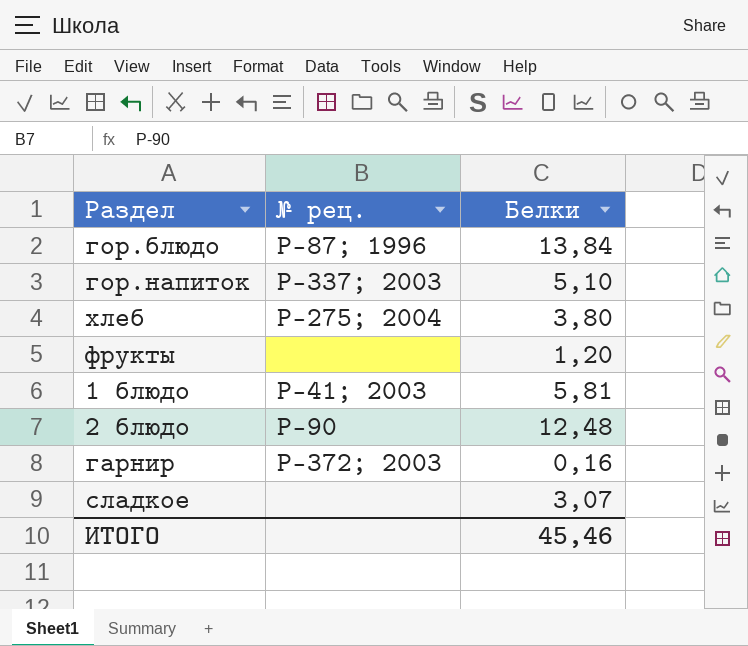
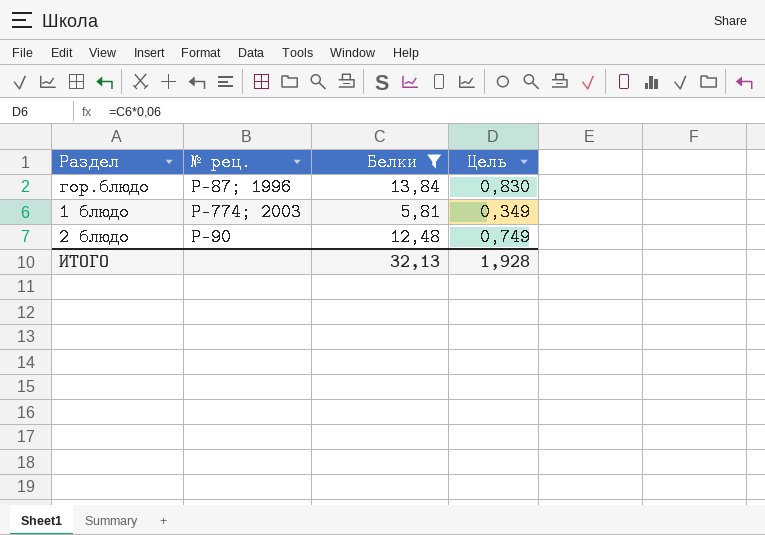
filter: none -> Белки >= 5,81
column Цель | formula: none -> [Белки] * 0,06
1 блюдо | № рец.: Р-41; 2003 -> Р-774; 2003
ИТОГО | Белки: 45,46 -> 32,13

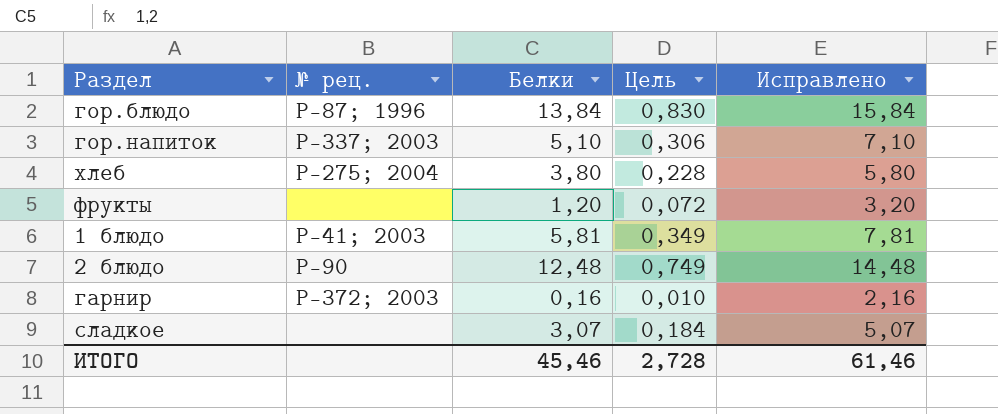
filter: Белки >= 5,81 -> none
column Исправлено | formula: none -> [Белки] + 2
1 блюдо | № рец.: Р-774; 2003 -> Р-41; 2003
ИТОГО | Белки: 32,13 -> 45,46
ИТОГО | Цель: 1,928 -> 2,728

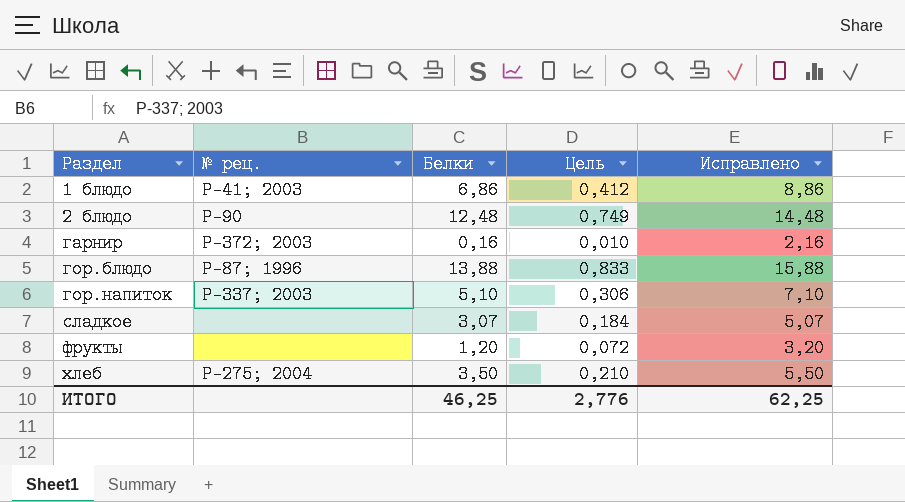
row order: none -> Раздел ascending
1 блюдо | Белки: 5,81 -> 6,86
1 блюдо | Цель: 0,349 -> 0,412
1 блюдо | Исправлено: 7,81 -> 8,86
гор.блюдо | Белки: 13,84 -> 13,88
гор.блюдо | Цель: 0,830 -> 0,833
гор.блюдо | Исправлено: 15,84 -> 15,88
хлеб | Белки: 3,80 -> 3,50
хлеб | Цель: 0,228 -> 0,210
хлеб | Исправлено: 5,80 -> 5,50
ИТОГО | Белки: 45,46 -> 46,25
ИТОГО | Цель: 2,728 -> 2,776
ИТОГО | Исправлено: 61,46 -> 62,25

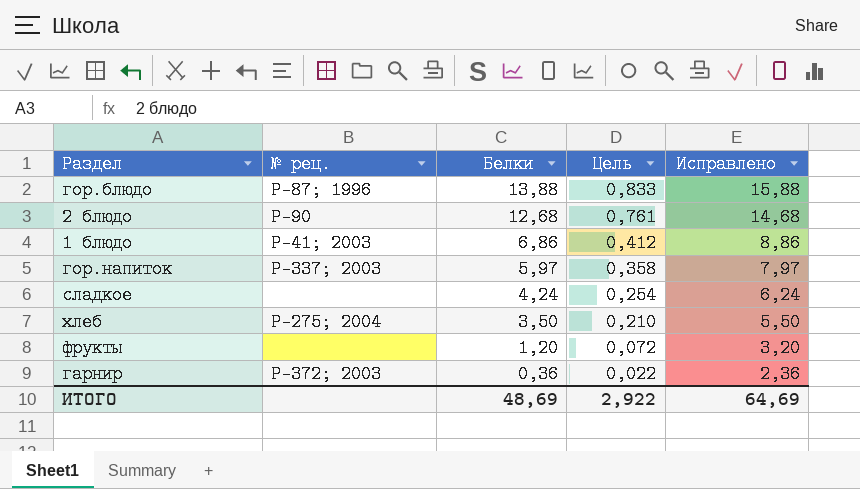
row order: Раздел ascending -> Белки descending
2 блюдо | Белки: 12,48 -> 12,68
2 блюдо | Цель: 0,749 -> 0,761
2 блюдо | Исправлено: 14,48 -> 14,68
гор.напиток | Белки: 5,10 -> 5,97
гор.напиток | Цель: 0,306 -> 0,358
гор.напиток | Исправлено: 7,10 -> 7,97
сладкое | Белки: 3,07 -> 4,24
сладкое | Цель: 0,184 -> 0,254
сладкое | Исправлено: 5,07 -> 6,24
гарнир | Белки: 0,16 -> 0,36
гарнир | Цель: 0,010 -> 0,022
гарнир | Исправлено: 2,16 -> 2,36
ИТОГО | Белки: 46,25 -> 48,69
ИТОГО | Цель: 2,776 -> 2,922
ИТОГО | Исправлено: 62,25 -> 64,69

